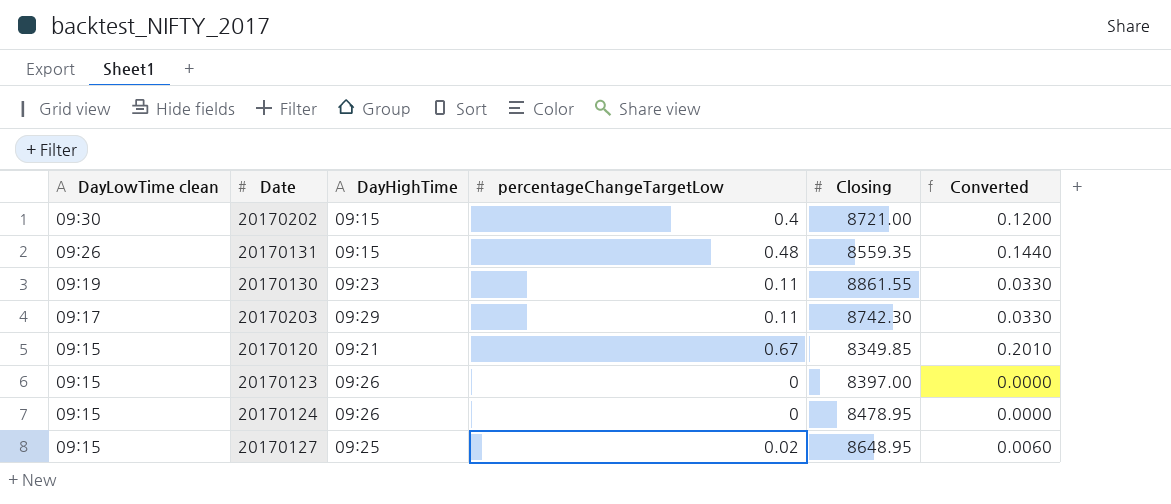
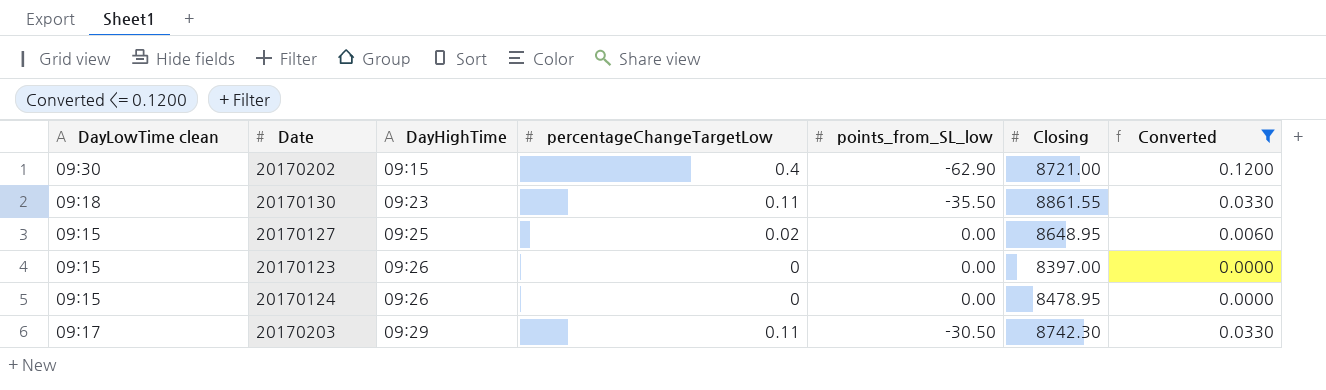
filter: none -> Converted <= 0.1200
row order: DayLowTime clean descending -> DayHighTime ascending
column points_from_SL_low | position: none -> 5
20170130 | DayLowTime clean: 09:19 -> 09:18

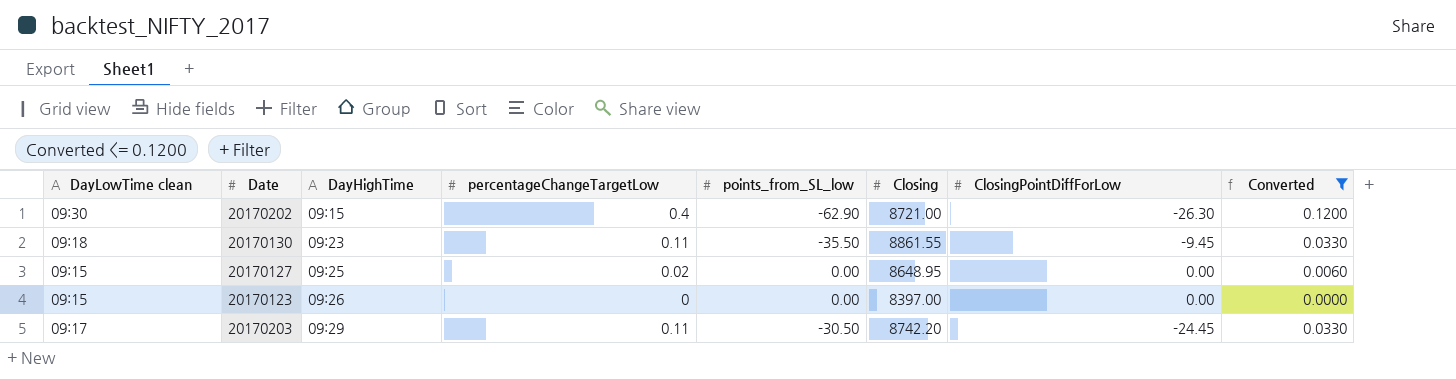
column ClosingPointDiffForLow | position: none -> 7
row 20170124: 09:15 | 09:26 | 0 | 0.00 | 8478.95 | 0.0000 -> none
20170203 | Closing: 8742.30 -> 8742.20

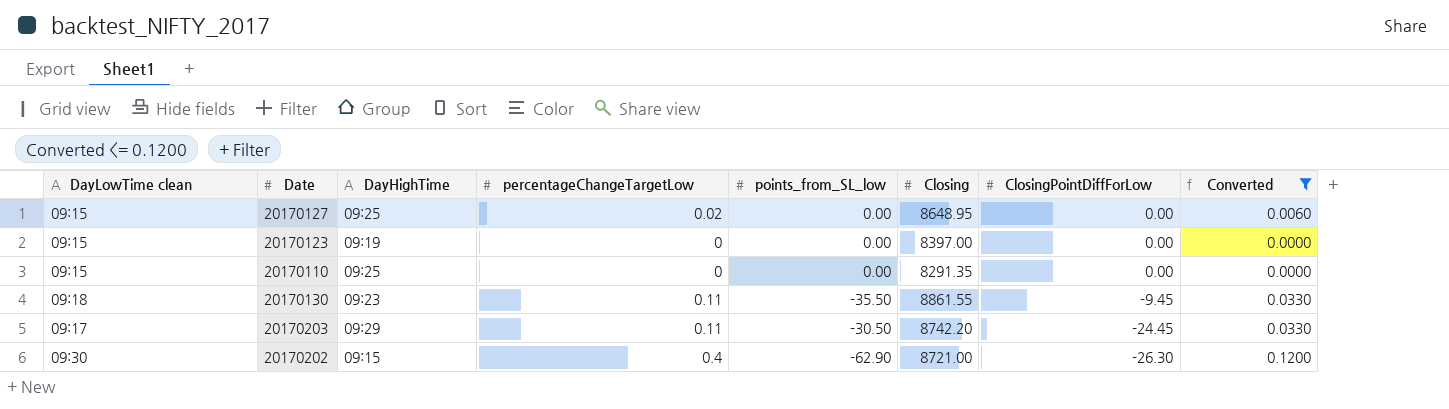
row order: DayHighTime ascending -> ClosingPointDiffForLow descending
20170123 | DayHighTime: 09:26 -> 09:19
row 20170110: none -> 09:15 | 09:25 | 0 | 0.00 | 8291.35 | 0.00 | 0.0000

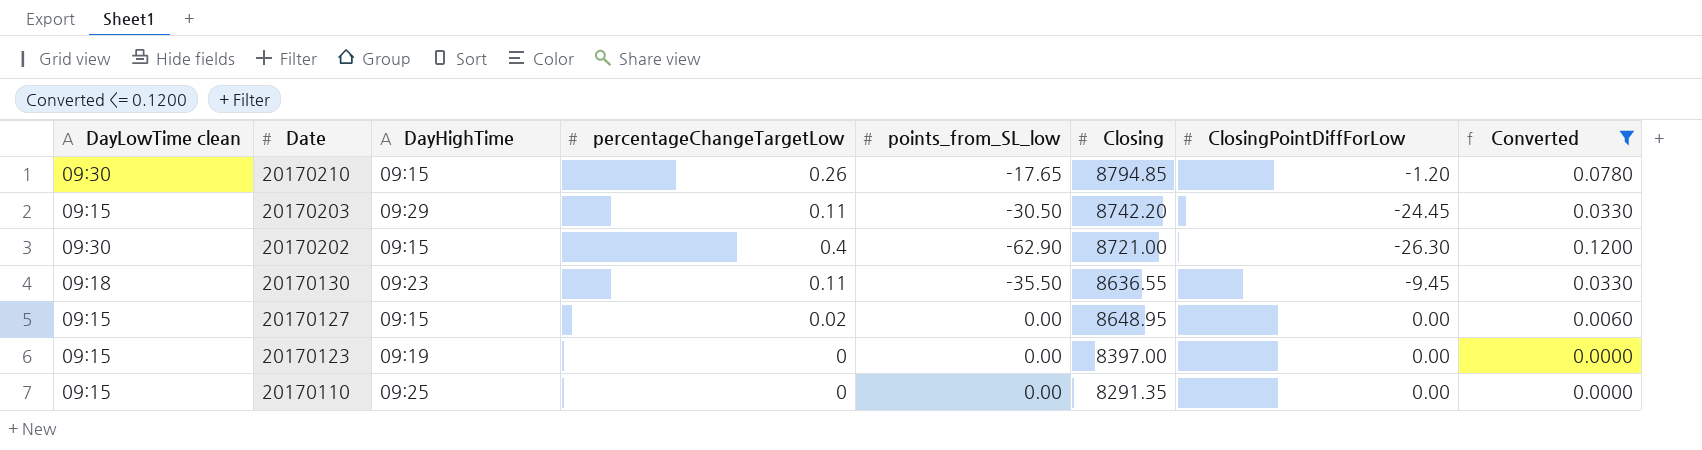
row order: ClosingPointDiffForLow descending -> Date descending
row 20170210: none -> 09:30 | 09:15 | 0.26 | -17.65 | 8794.85 | -1.20 | 0.0780
20170203 | DayLowTime clean: 09:17 -> 09:15
20170130 | Closing: 8861.55 -> 8636.55
20170127 | DayHighTime: 09:25 -> 09:15

